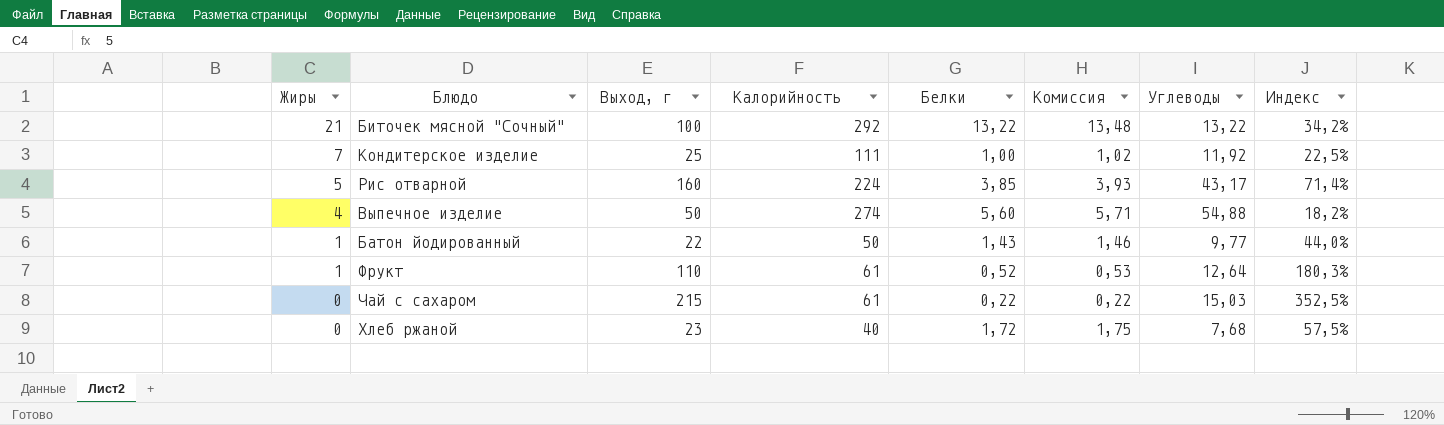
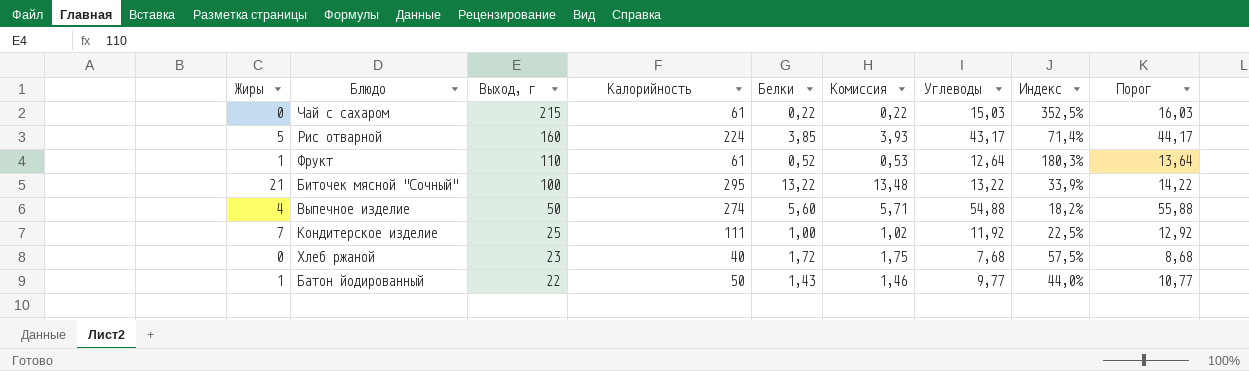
row order: Жиры descending -> Выход, г descending
column Порог | formula: none -> [Углеводы] + 1
Биточек мясной "Сочный" | Калорийность: 292 -> 295
Биточек мясной "Сочный" | Индекс: 34,2% -> 33,9%

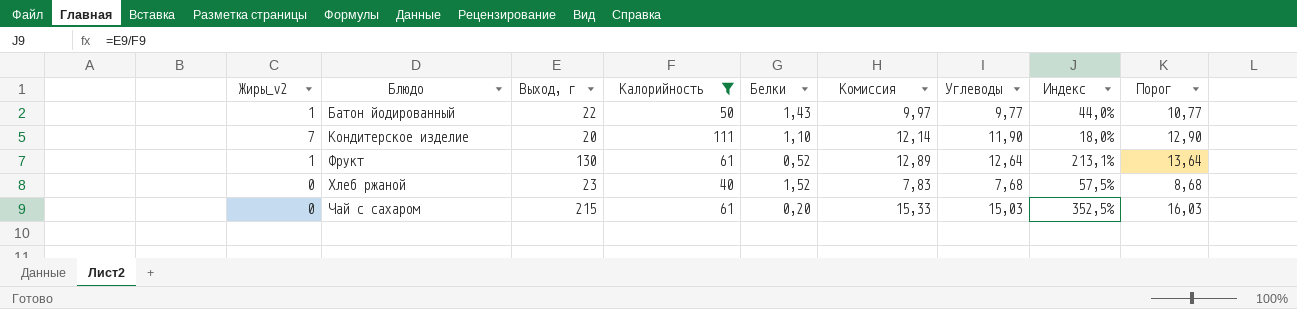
filter: none -> Калорийность <= 111
row order: Выход, г descending -> Блюдо ascending
column name: Жиры -> Жиры_v2
column Комиссия | formula: [Белки] * 1,02 -> [Углеводы] * 1,02
Кондитерское изделие | Выход, г: 25 -> 20
Кондитерское изделие | Белки: 1,00 -> 1,10
Кондитерское изделие | Углеводы: 11,92 -> 11,90
Кондитерское изделие | Индекс: 22,5% -> 18,0%
Кондитерское изделие | Порог: 12,92 -> 12,90
Фрукт | Выход, г: 110 -> 130
Фрукт | Индекс: 180,3% -> 213,1%
Хлеб ржаной | Белки: 1,72 -> 1,52
Чай с сахаром | Белки: 0,22 -> 0,20

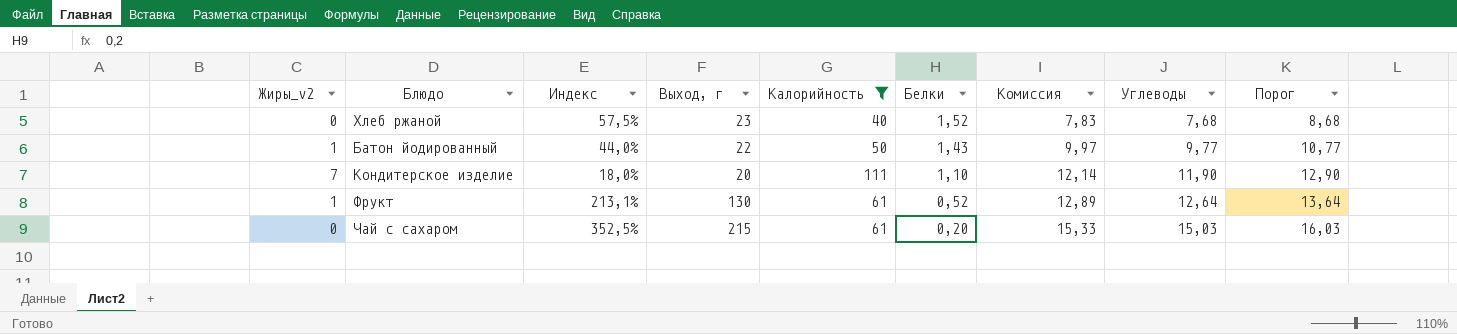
row order: Блюдо ascending -> Белки descending
column Индекс | position: 8 -> 3

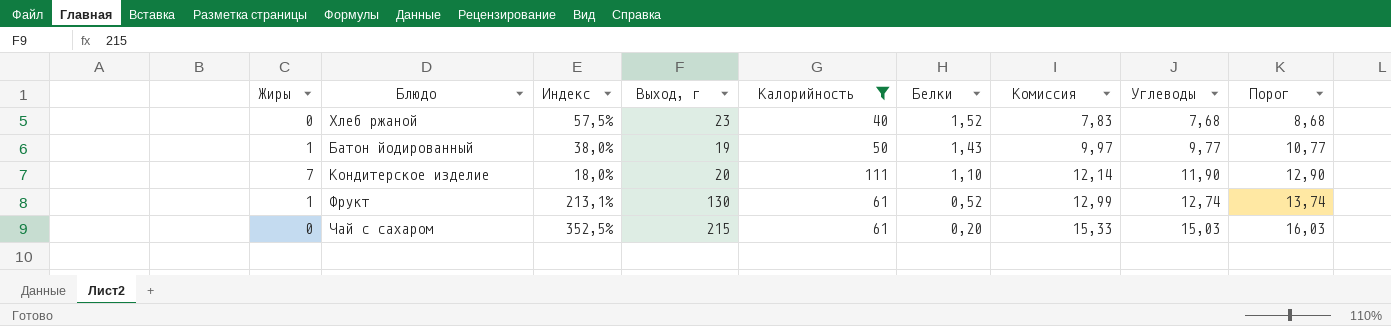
column name: Жиры_v2 -> Жиры
Батон йодированный | Индекс: 44,0% -> 38,0%
Батон йодированный | Выход, г: 22 -> 19
Фрукт | Комиссия: 12,89 -> 12,99
Фрукт | Углеводы: 12,64 -> 12,74
Фрукт | Порог: 13,64 -> 13,74

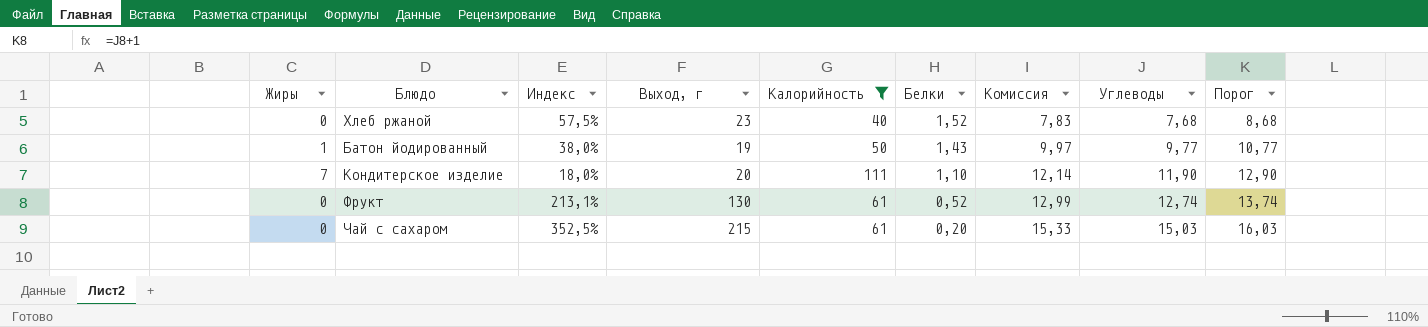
Фрукт | Жиры: 1 -> 0

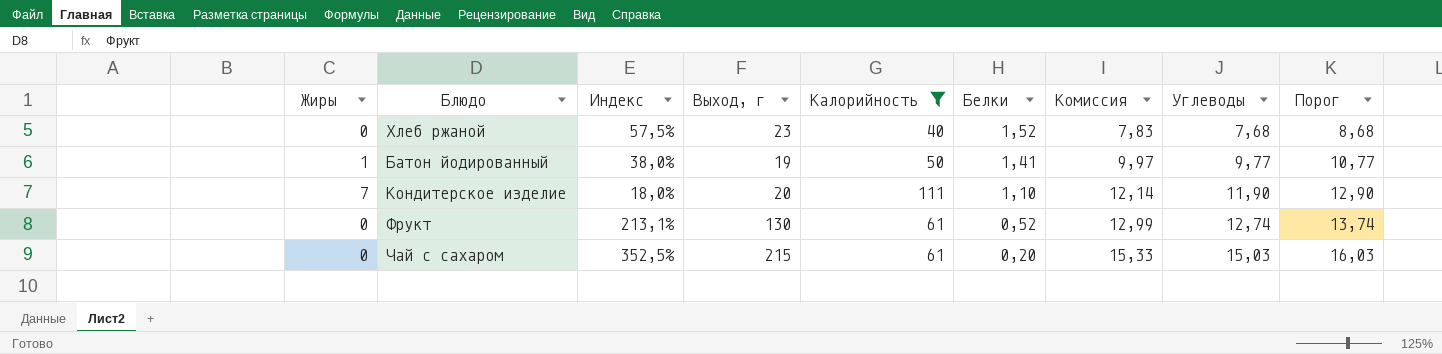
Батон йодированный | Белки: 1,43 -> 1,41

